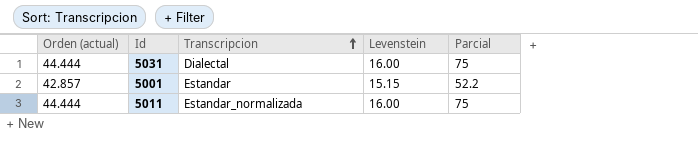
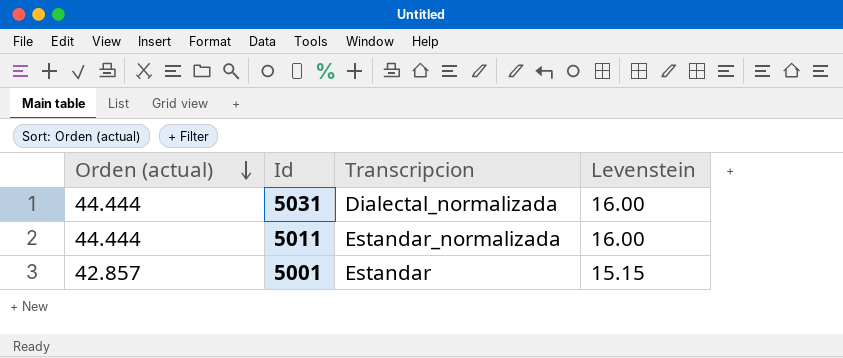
row order: Transcripcion ascending -> Orden (actual) descending
column Parcial | position: 5 -> none
5031 | Transcripcion: Dialectal -> Dialectal_normalizada

